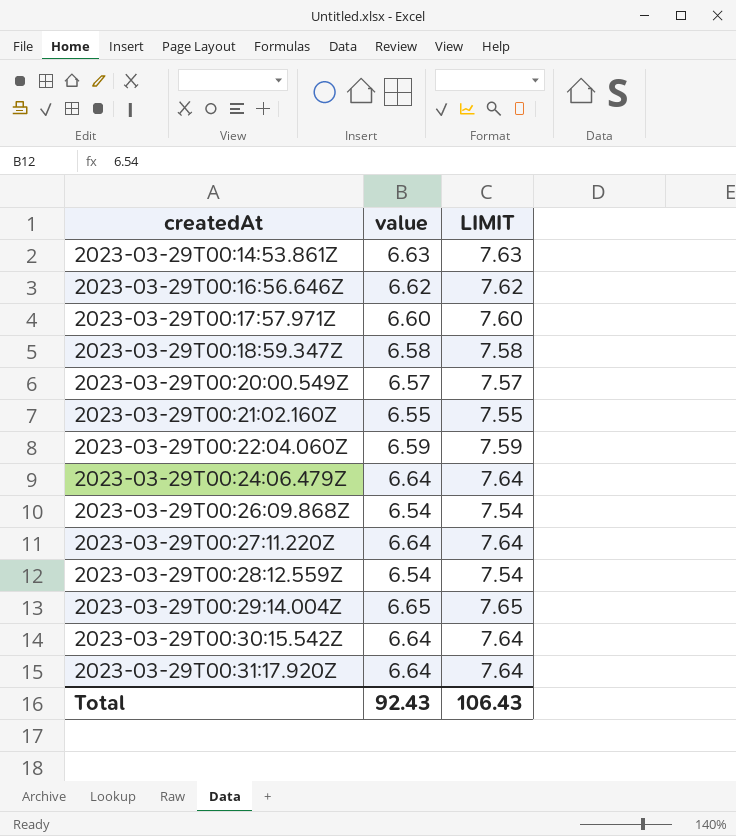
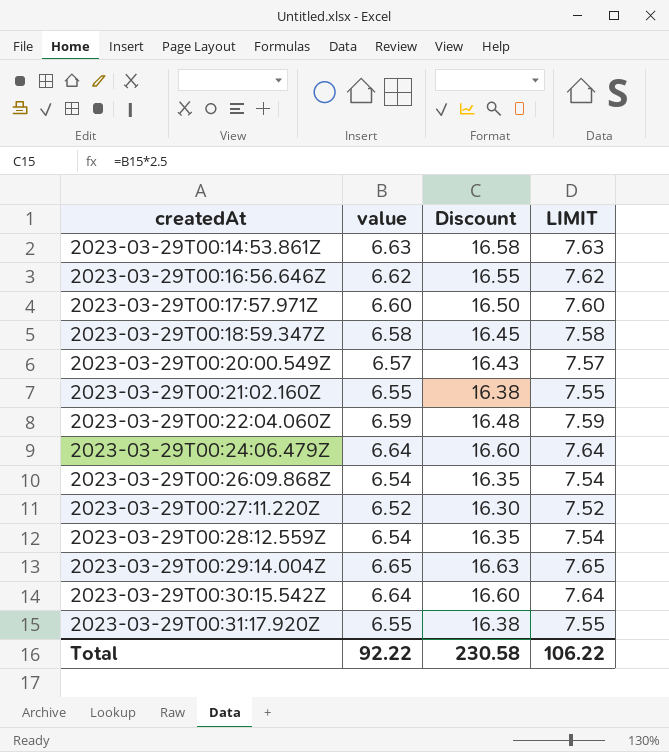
column Discount | formula: none -> [value] * 2.5
2023-03-29T00:27:11.220Z | value: 6.64 -> 6.52
2023-03-29T00:27:11.220Z | LIMIT: 7.64 -> 7.52
2023-03-29T00:31:17.920Z | value: 6.64 -> 6.55
2023-03-29T00:31:17.920Z | LIMIT: 7.64 -> 7.55
Total | value: 92.43 -> 92.22
Total | LIMIT: 106.43 -> 106.22

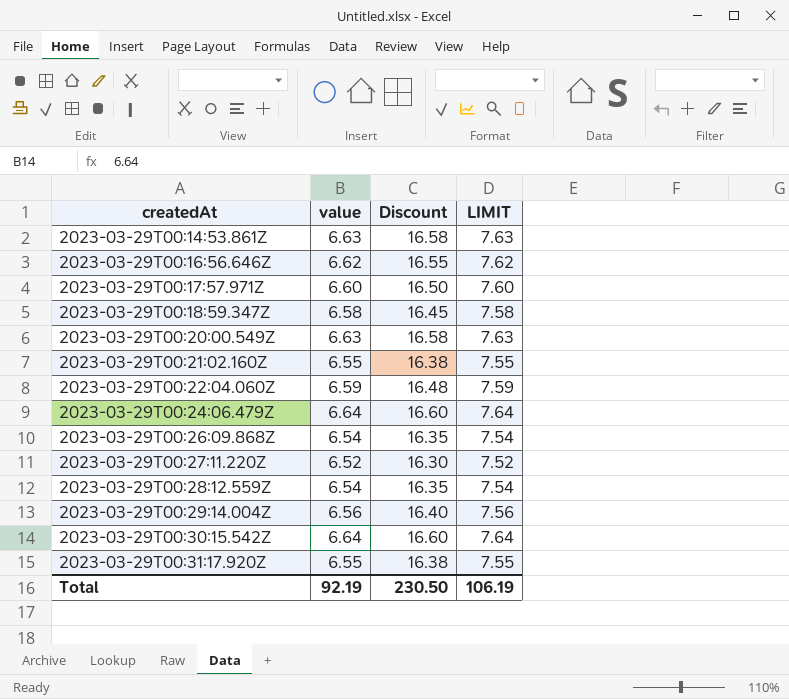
2023-03-29T00:20:00.549Z | value: 6.57 -> 6.63
2023-03-29T00:20:00.549Z | Discount: 16.43 -> 16.58
2023-03-29T00:20:00.549Z | LIMIT: 7.57 -> 7.63
2023-03-29T00:29:14.004Z | value: 6.65 -> 6.56
2023-03-29T00:29:14.004Z | Discount: 16.63 -> 16.40
2023-03-29T00:29:14.004Z | LIMIT: 7.65 -> 7.56
Total | value: 92.22 -> 92.19
Total | Discount: 230.58 -> 230.50
Total | LIMIT: 106.22 -> 106.19

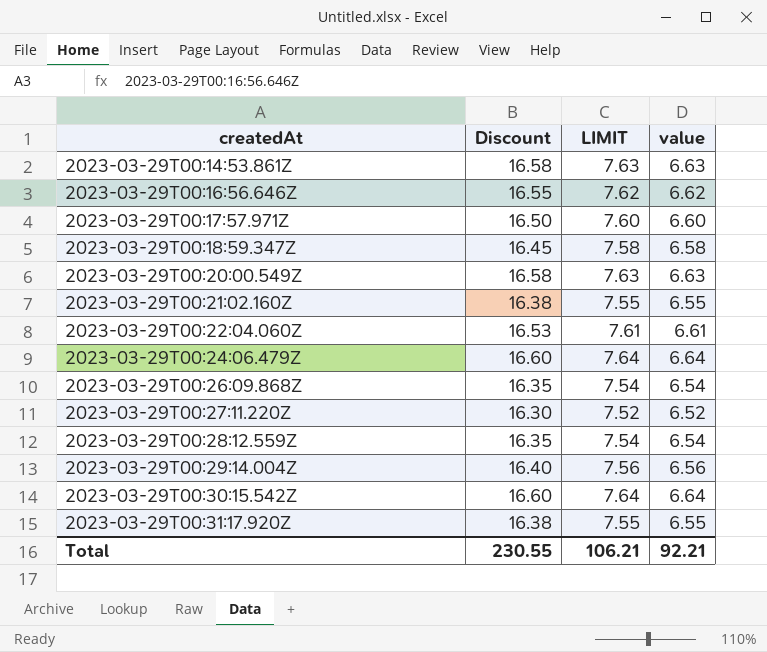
column value | position: 2 -> 4
2023-03-29T00:22:04.060Z | Discount: 16.48 -> 16.53
2023-03-29T00:22:04.060Z | LIMIT: 7.59 -> 7.61
2023-03-29T00:22:04.060Z | value: 6.59 -> 6.61
Total | Discount: 230.50 -> 230.55
Total | LIMIT: 106.19 -> 106.21
Total | value: 92.19 -> 92.21

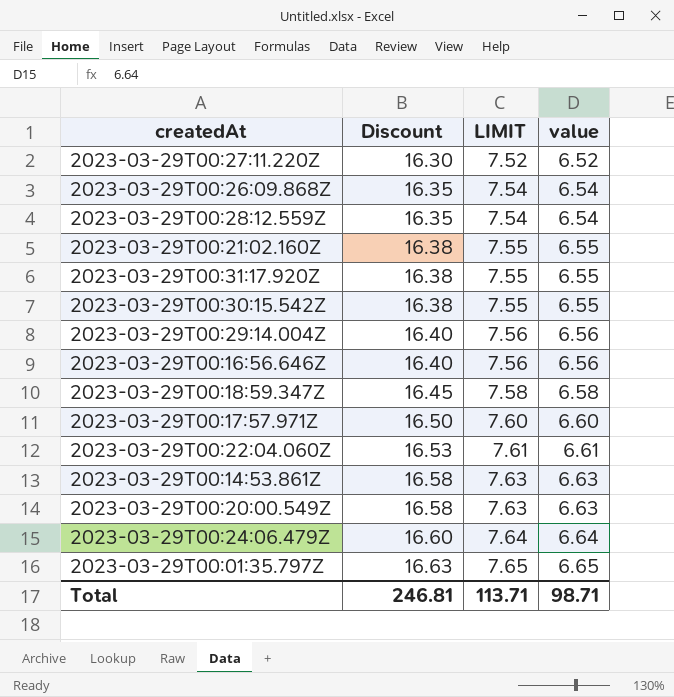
row order: createdAt ascending -> Discount ascending
2023-03-29T00:30:15.542Z | Discount: 16.60 -> 16.38
2023-03-29T00:30:15.542Z | LIMIT: 7.64 -> 7.55
2023-03-29T00:30:15.542Z | value: 6.64 -> 6.55
2023-03-29T00:16:56.646Z | Discount: 16.55 -> 16.40
2023-03-29T00:16:56.646Z | LIMIT: 7.62 -> 7.56
2023-03-29T00:16:56.646Z | value: 6.62 -> 6.56
row 2023-03-29T00:01:35.797Z: none -> 16.63 | 7.65 | 6.65
Total | Discount: 230.55 -> 246.81
Total | LIMIT: 106.21 -> 113.71
Total | value: 92.21 -> 98.71

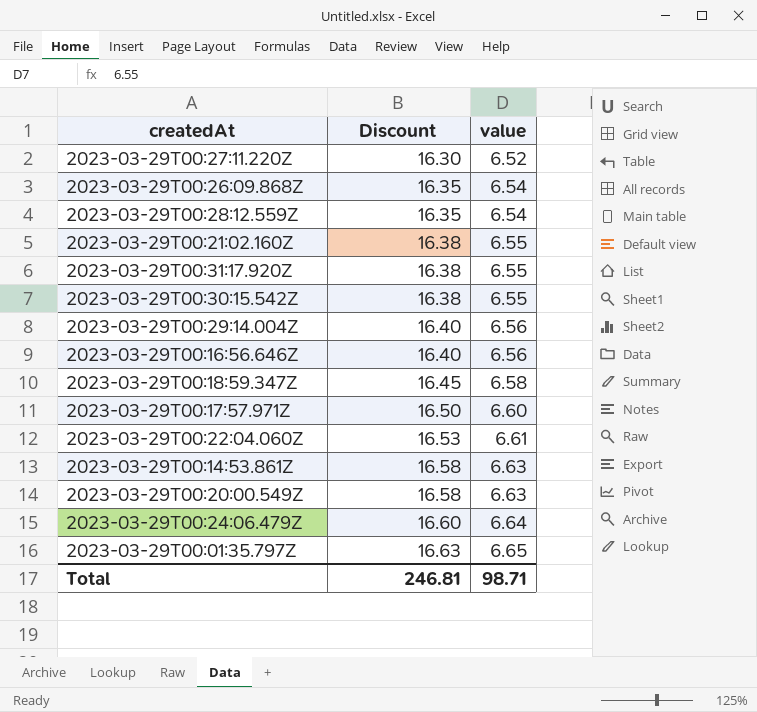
column LIMIT | formula: [value] + 1 -> none

